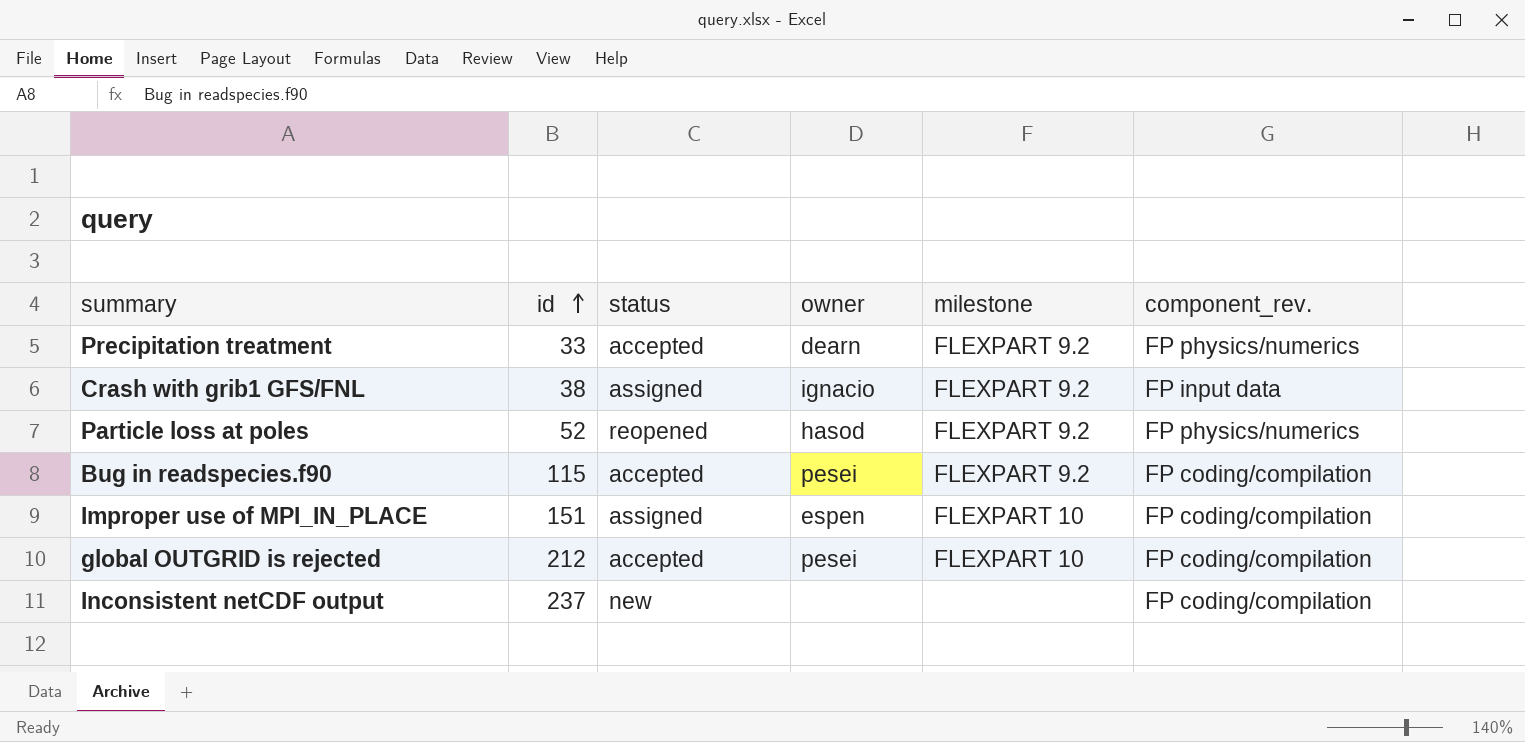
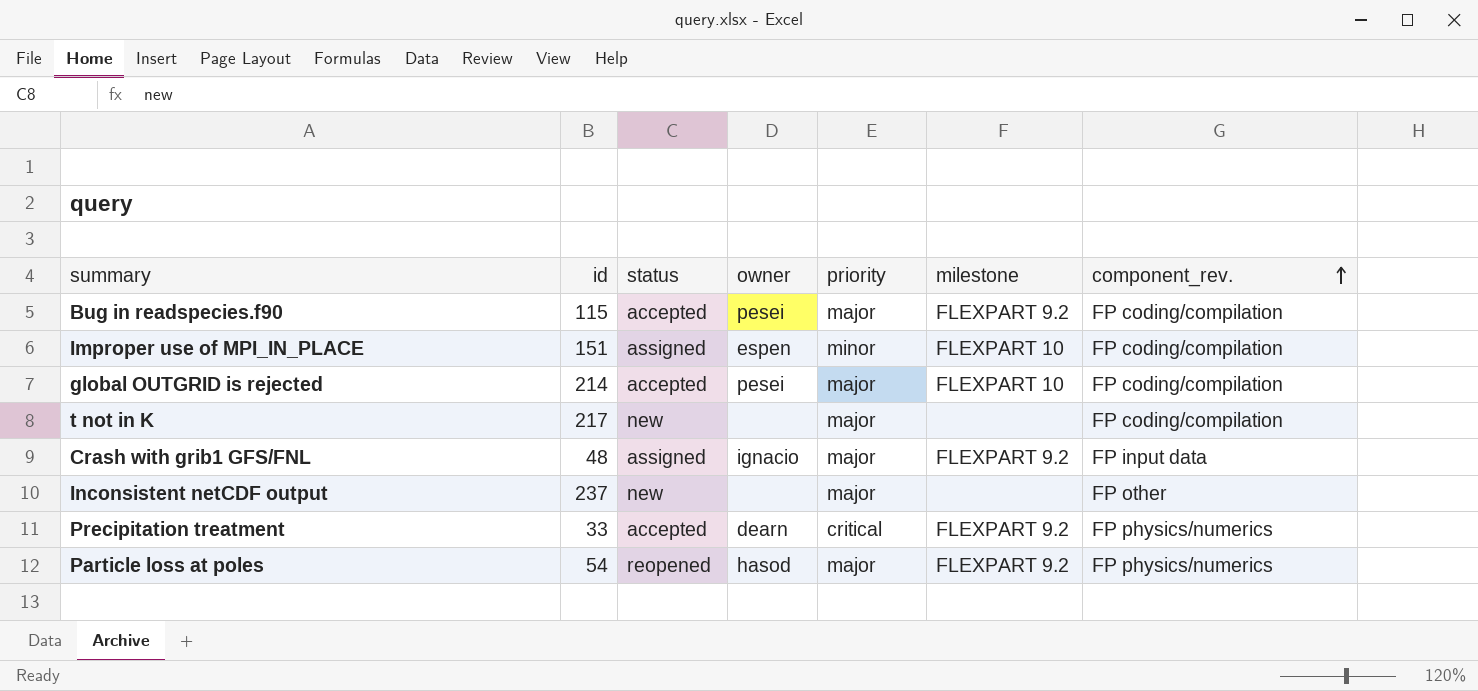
row order: id ascending -> component_rev. ascending
column priority | position: none -> 5
global OUTGRID is rejected | id: 212 -> 214
row t not in K: none -> 217 | new | none | major | none | FP coding/compilation
Crash with grib1 GFS/FNL | id: 38 -> 48
Inconsistent netCDF output | component_rev.: FP coding/compilation -> FP other
Particle loss at poles | id: 52 -> 54

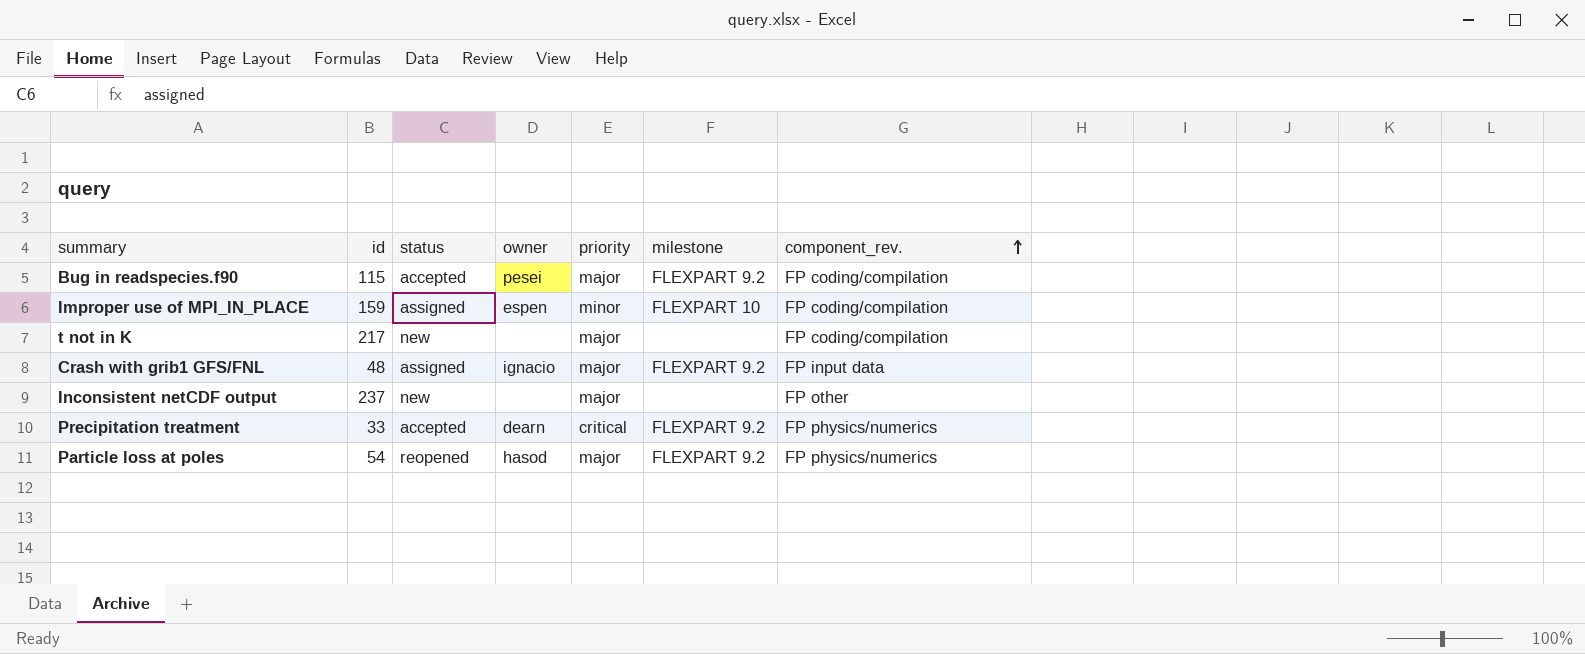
row global OUTGRID is rejected: 214 | accepted | pesei | major | FLEXPART 10 | FP coding/compilation -> none
Improper use of MPI_IN_PLACE | id: 151 -> 159

